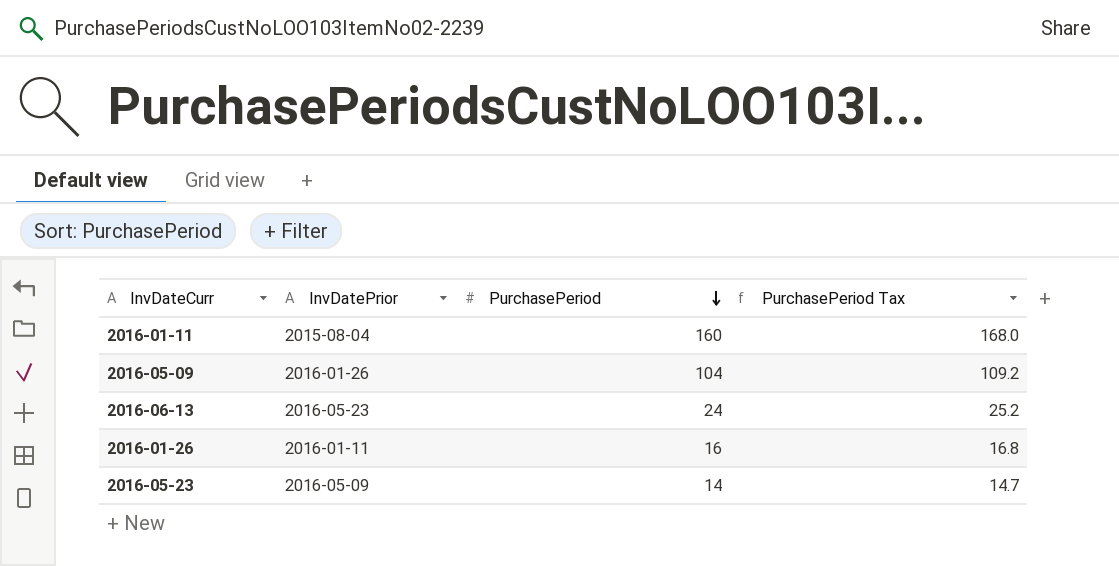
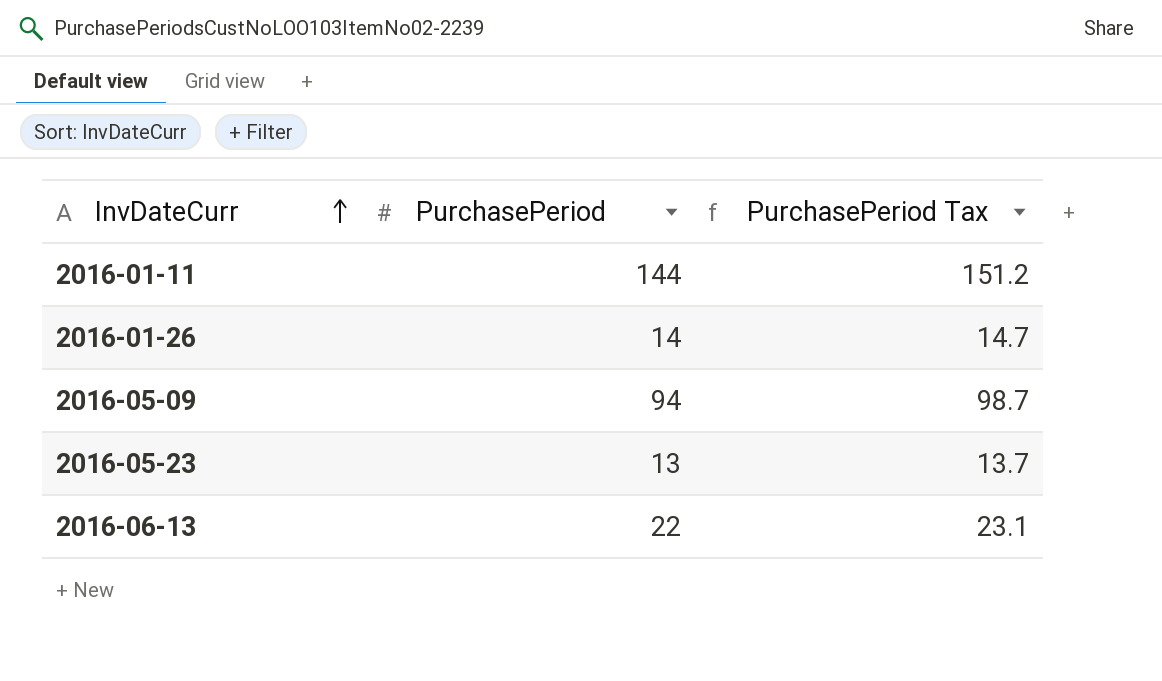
row order: PurchasePeriod descending -> InvDateCurr ascending
column InvDatePrior | position: 2 -> none
2016-01-11 | PurchasePeriod: 160 -> 144
2016-01-11 | PurchasePeriod Tax: 168.0 -> 151.2
2016-01-26 | PurchasePeriod: 16 -> 14
2016-01-26 | PurchasePeriod Tax: 16.8 -> 14.7
2016-05-09 | PurchasePeriod: 104 -> 94
2016-05-09 | PurchasePeriod Tax: 109.2 -> 98.7
2016-05-23 | PurchasePeriod: 14 -> 13
2016-05-23 | PurchasePeriod Tax: 14.7 -> 13.7
2016-06-13 | PurchasePeriod: 24 -> 22
2016-06-13 | PurchasePeriod Tax: 25.2 -> 23.1

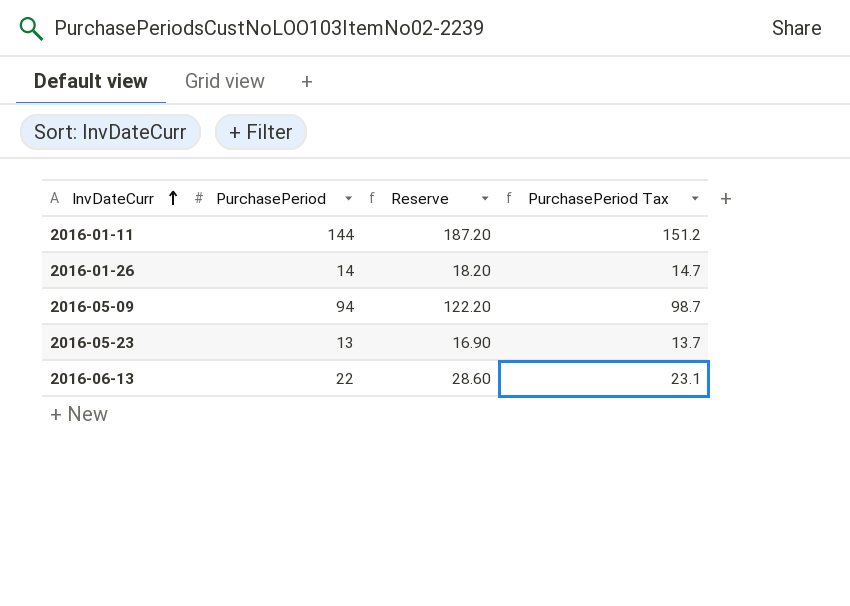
column Reserve | formula: none -> [PurchasePeriod] * 1.3

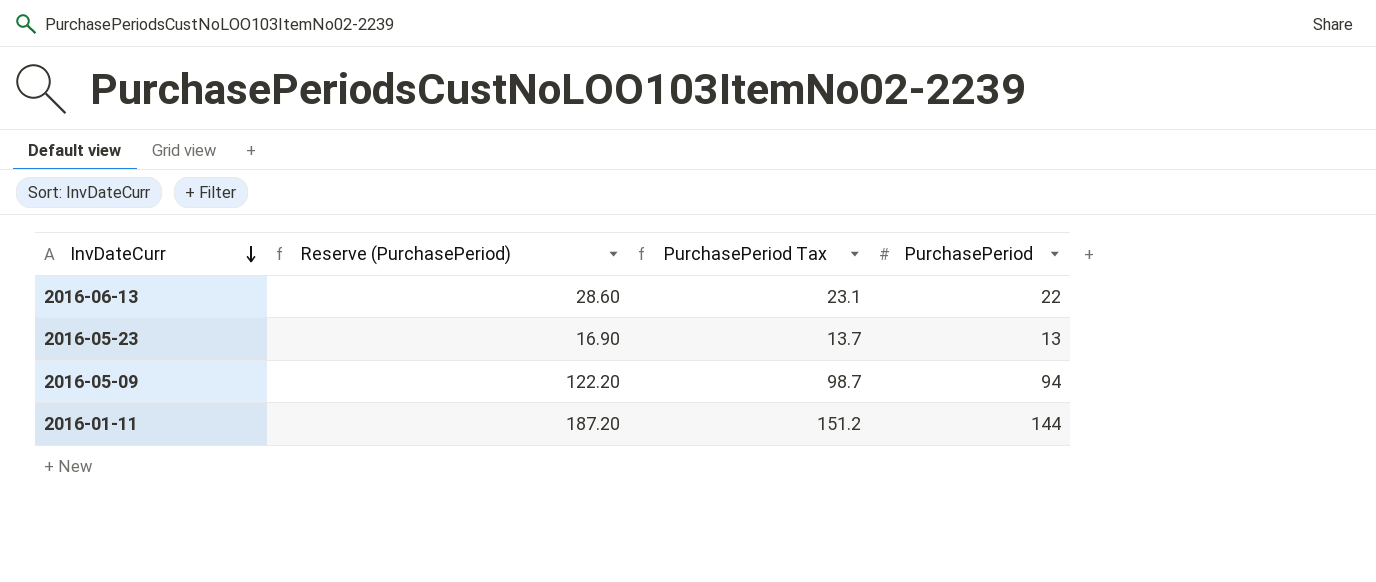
row order: InvDateCurr ascending -> InvDateCurr descending
column name: Reserve -> Reserve (PurchasePeriod)
column PurchasePeriod | position: 2 -> 4
row 2016-01-26: 14 | 18.20 | 14.7 -> none

